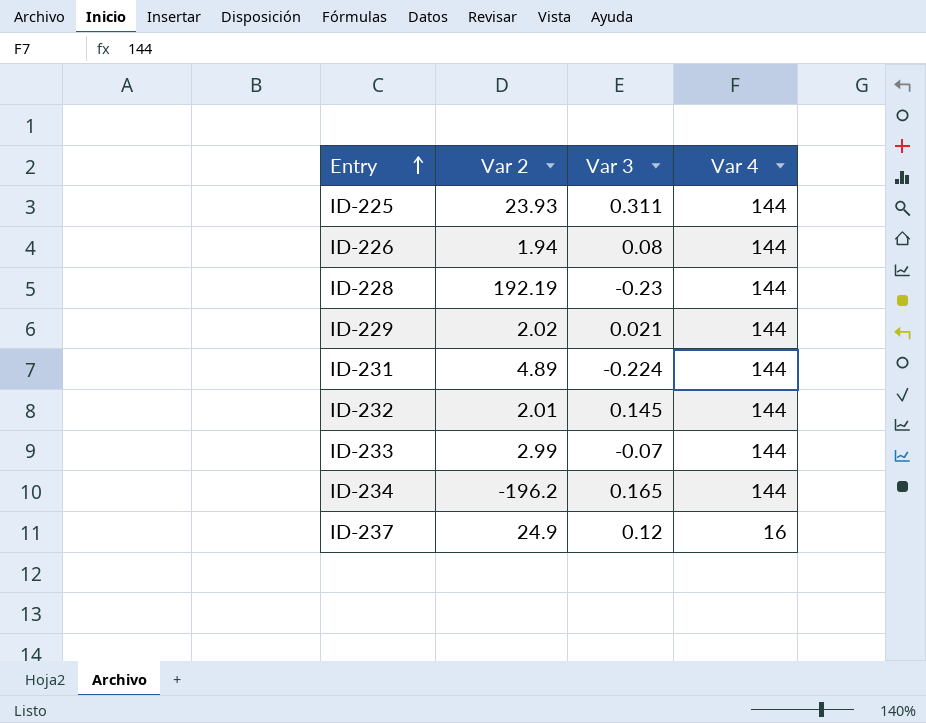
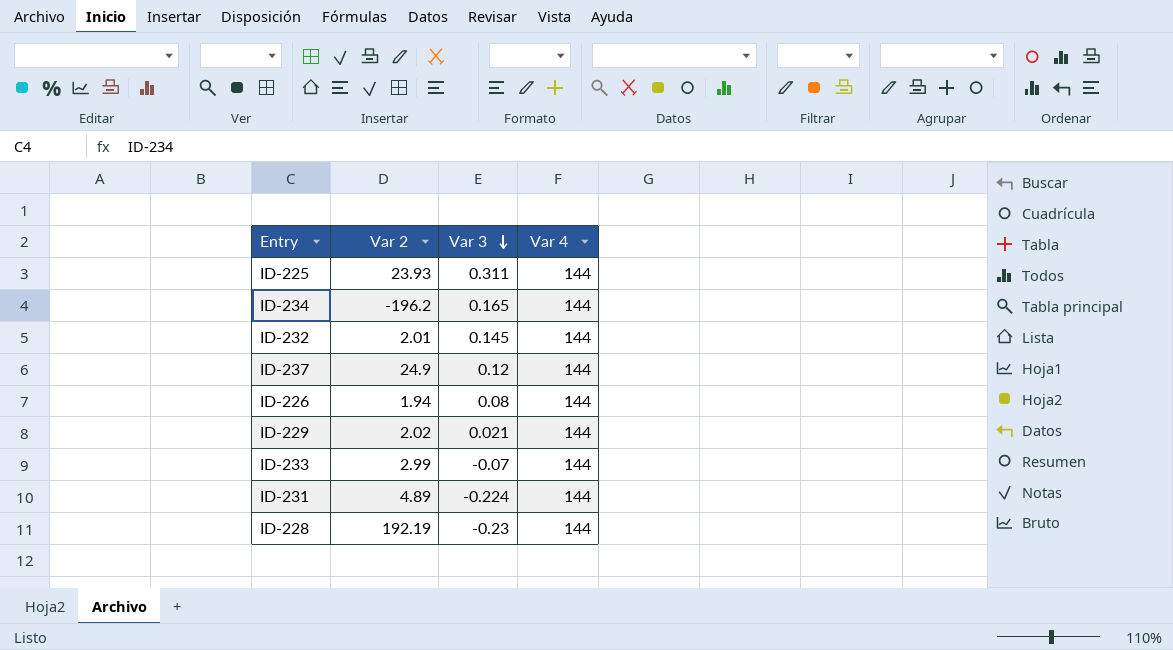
row order: Entry ascending -> Var 3 descending
ID-237 | Var 4: 16 -> 144

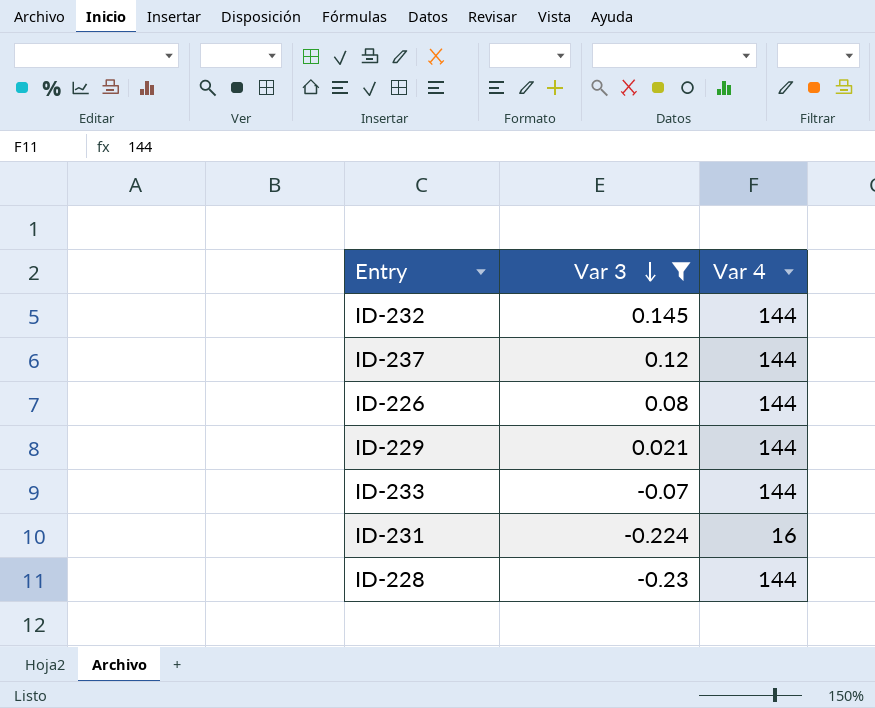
filter: none -> Var 3 <= 0.145
column Var 2 | position: 2 -> none
ID-231 | Var 4: 144 -> 16

